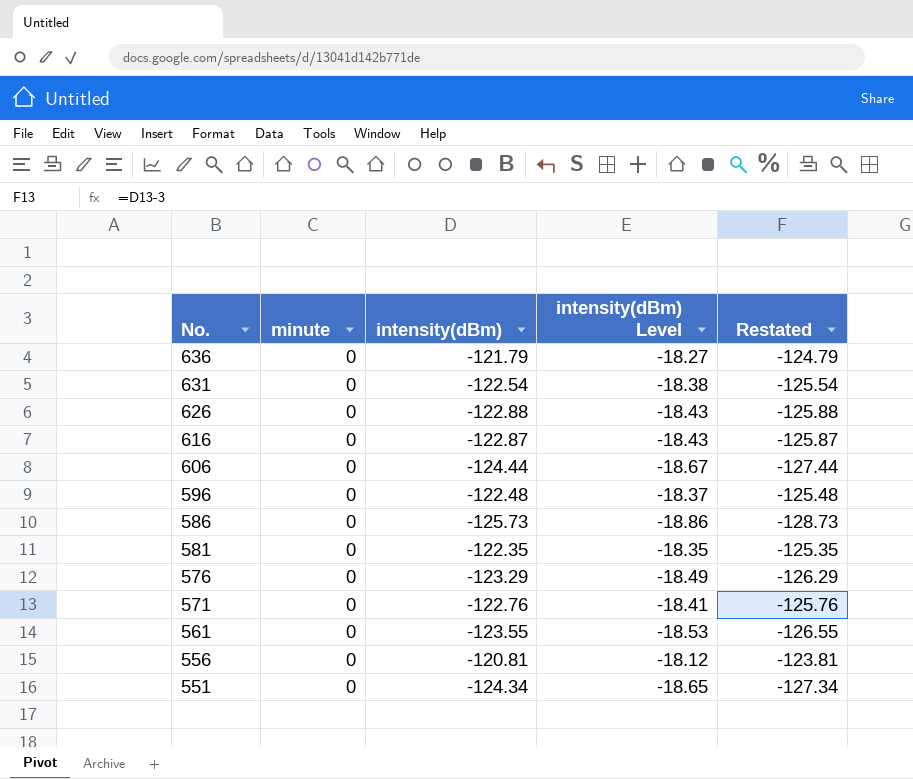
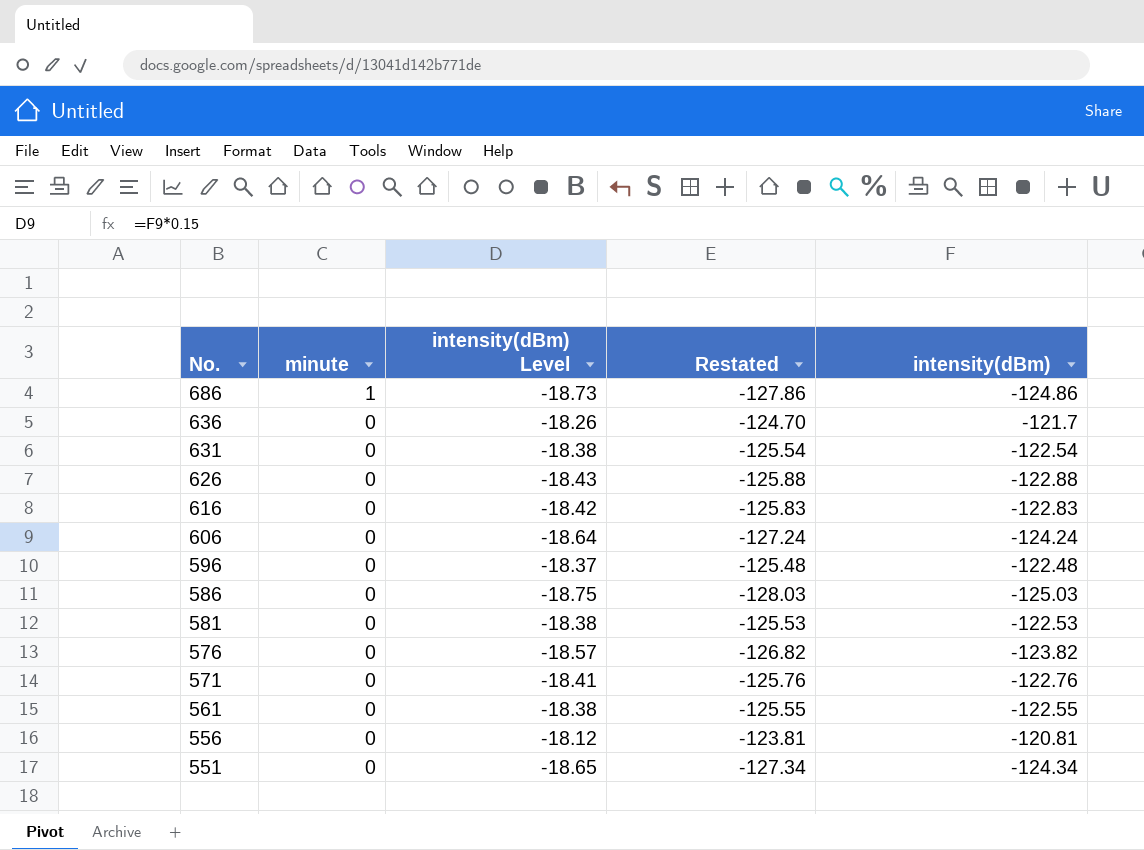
column intensity(dBm) | position: 3 -> 5
row 686: none -> 1 | -18.73 | -127.86 | -124.86
636 | intensity(dBm) Level: -18.27 -> -18.26
636 | Restated: -124.79 -> -124.70
636 | intensity(dBm): -121.79 -> -121.7
616 | intensity(dBm) Level: -18.43 -> -18.42
616 | Restated: -125.87 -> -125.83
616 | intensity(dBm): -122.87 -> -122.83
606 | intensity(dBm) Level: -18.67 -> -18.64
606 | Restated: -127.44 -> -127.24
606 | intensity(dBm): -124.44 -> -124.24
586 | intensity(dBm) Level: -18.86 -> -18.75
586 | Restated: -128.73 -> -128.03
586 | intensity(dBm): -125.73 -> -125.03
581 | intensity(dBm) Level: -18.35 -> -18.38
581 | Restated: -125.35 -> -125.53
581 | intensity(dBm): -122.35 -> -122.53
576 | intensity(dBm) Level: -18.49 -> -18.57
576 | Restated: -126.29 -> -126.82
576 | intensity(dBm): -123.29 -> -123.82
561 | intensity(dBm) Level: -18.53 -> -18.38
561 | Restated: -126.55 -> -125.55
561 | intensity(dBm): -123.55 -> -122.55

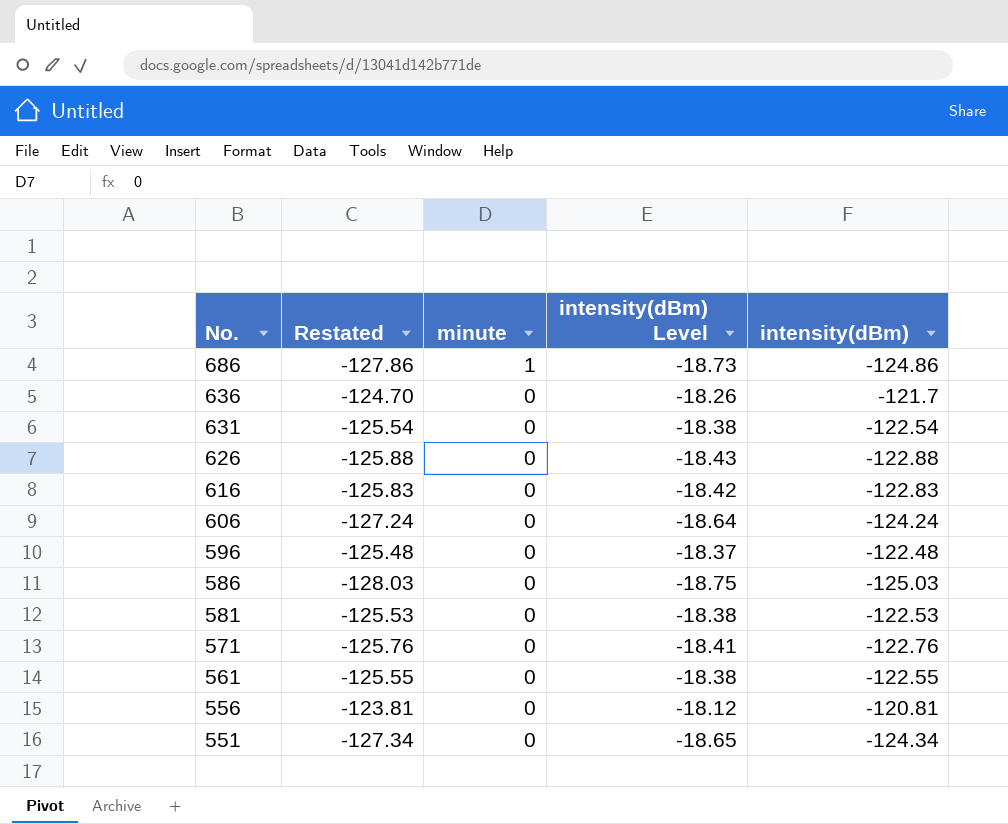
column Restated | position: 4 -> 2
row 576: 0 | -18.57 | -126.82 | -123.82 -> none

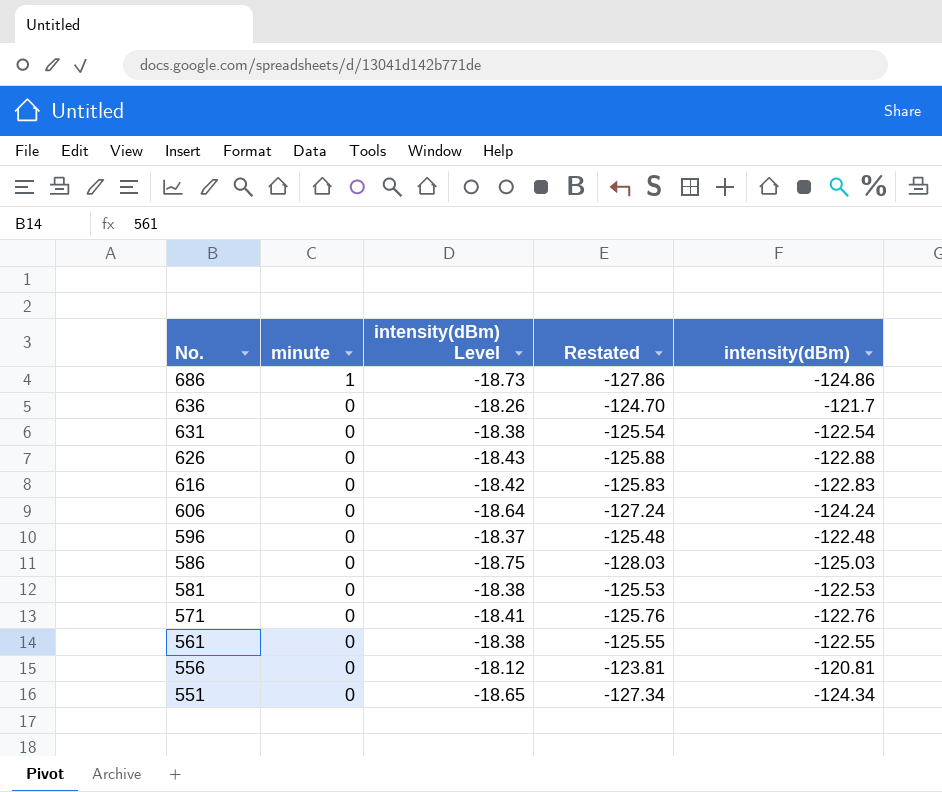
column Restated | position: 2 -> 4

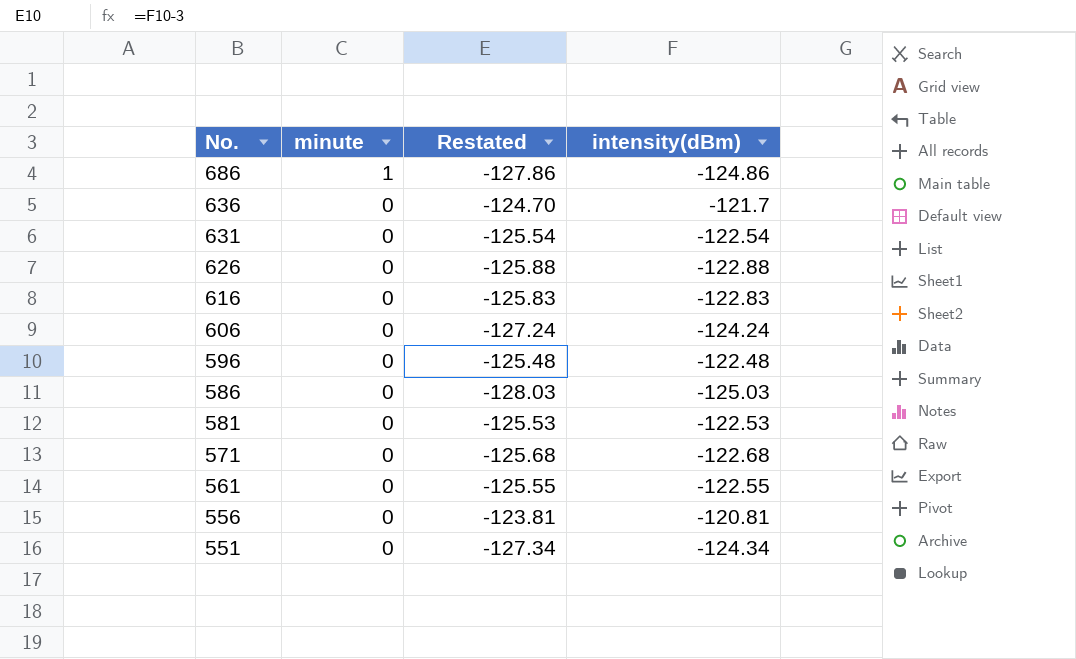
column intensity(dBm) Level | formula: [intensity(dBm)] * 0.15 -> none
571 | Restated: -125.76 -> -125.68
571 | intensity(dBm): -122.76 -> -122.68

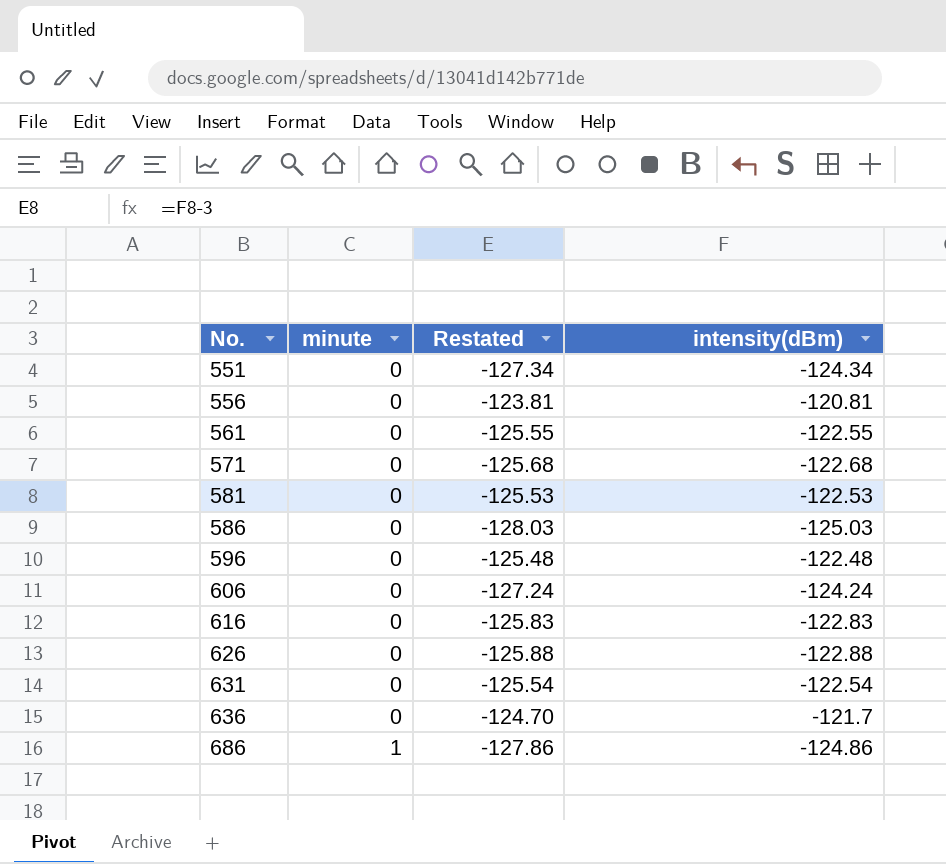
row order: No. descending -> No. ascending

